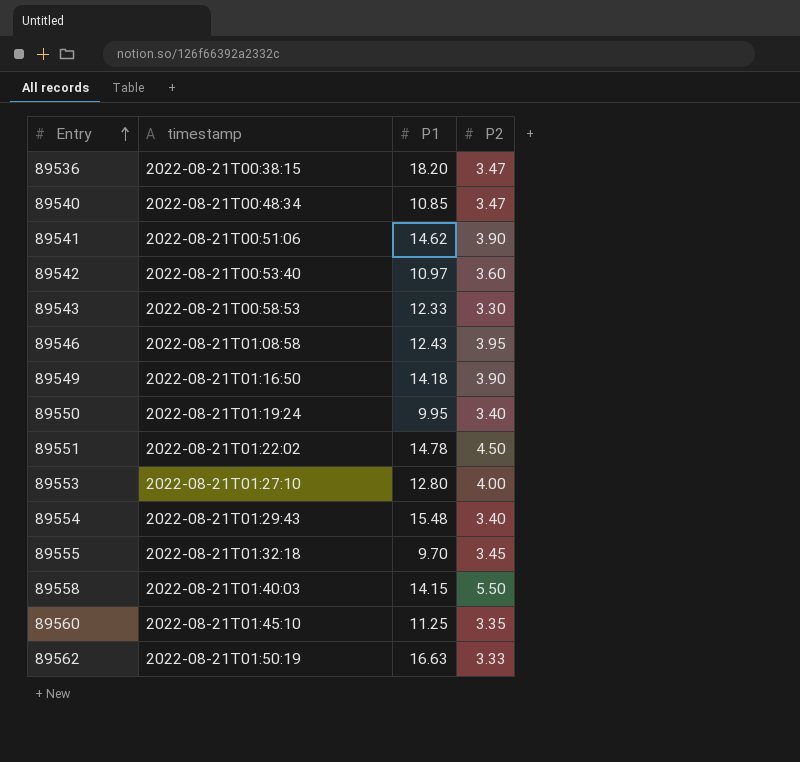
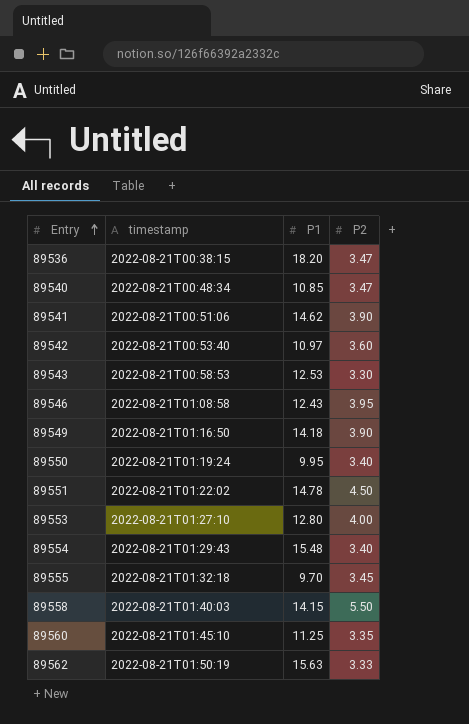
89543 | P1: 12.33 -> 12.53
89562 | P1: 16.63 -> 15.63

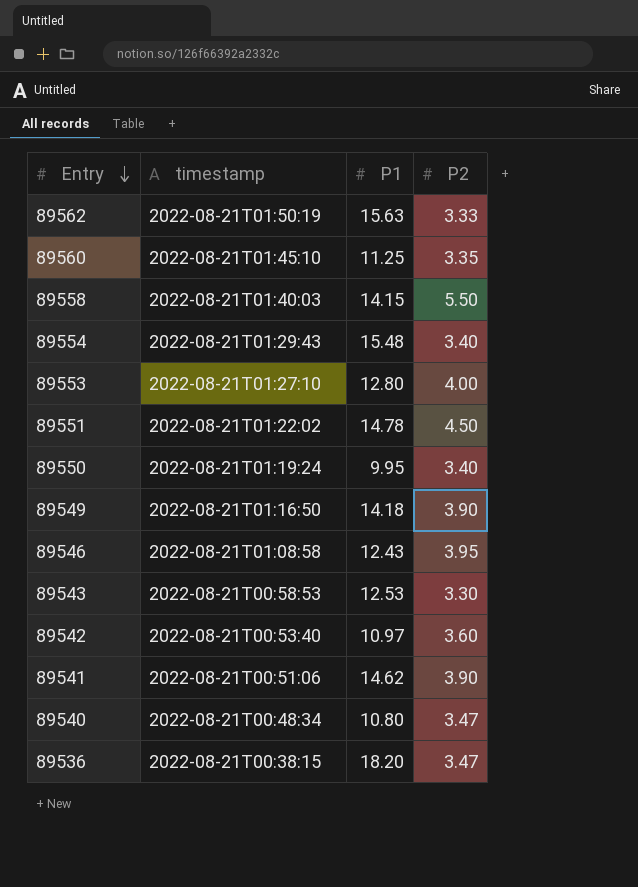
row order: Entry ascending -> Entry descending
row 89555: 2022-08-21T01:32:18 | 9.70 | 3.45 -> none
89540 | P1: 10.85 -> 10.80

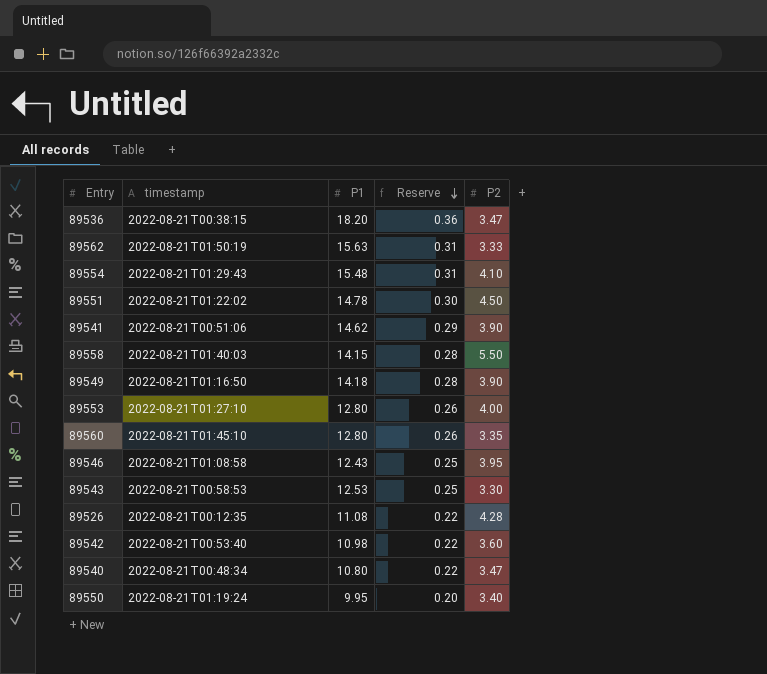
row order: Entry descending -> Reserve descending
column Reserve | formula: none -> [P1] * 0.02
89554 | P2: 3.40 -> 4.10
89560 | P1: 11.25 -> 12.80
row 89526: none -> 2022-08-21T00:12:35 | 11.08 | 0.22 | 4.28
89542 | P1: 10.97 -> 10.98

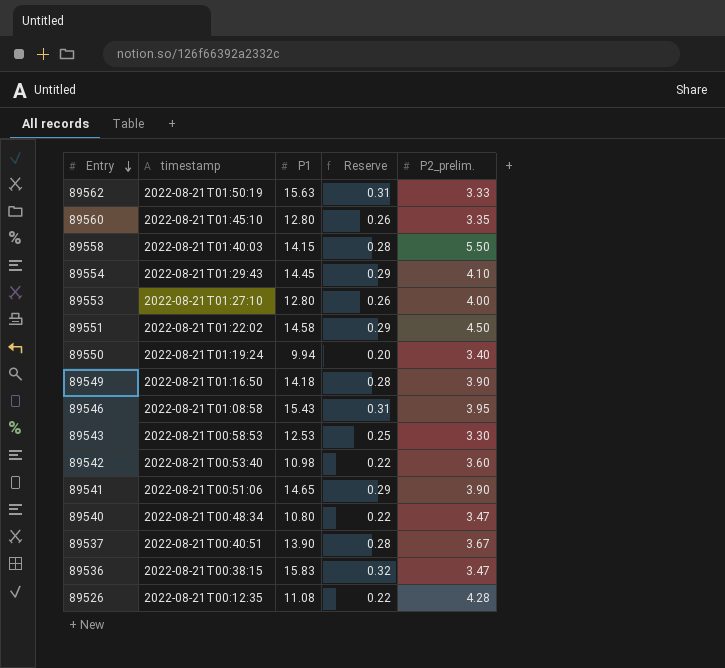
row order: Reserve descending -> Entry descending
column name: P2 -> P2_prelim.
89554 | P1: 15.48 -> 14.45
89554 | Reserve: 0.31 -> 0.29
89551 | P1: 14.78 -> 14.58
89551 | Reserve: 0.30 -> 0.29
89550 | P1: 9.95 -> 9.94
89546 | P1: 12.43 -> 15.43
89546 | Reserve: 0.25 -> 0.31
89541 | P1: 14.62 -> 14.65
row 89537: none -> 2022-08-21T00:40:51 | 13.90 | 0.28 | 3.67
89536 | P1: 18.20 -> 15.83
89536 | Reserve: 0.36 -> 0.32

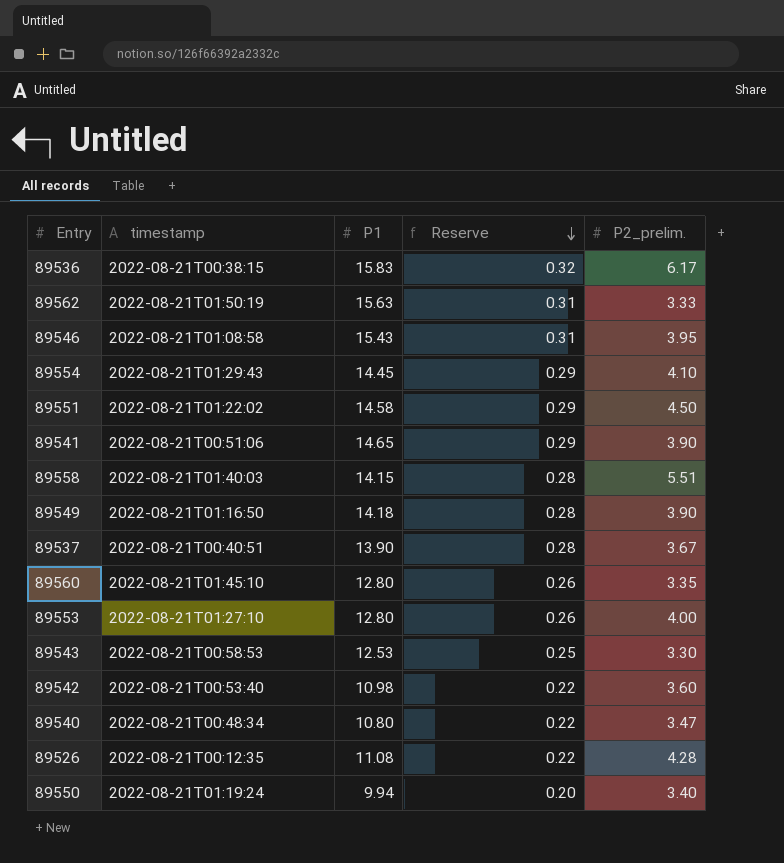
row order: Entry descending -> Reserve descending
89536 | P2_prelim.: 3.47 -> 6.17
89558 | P2_prelim.: 5.50 -> 5.51

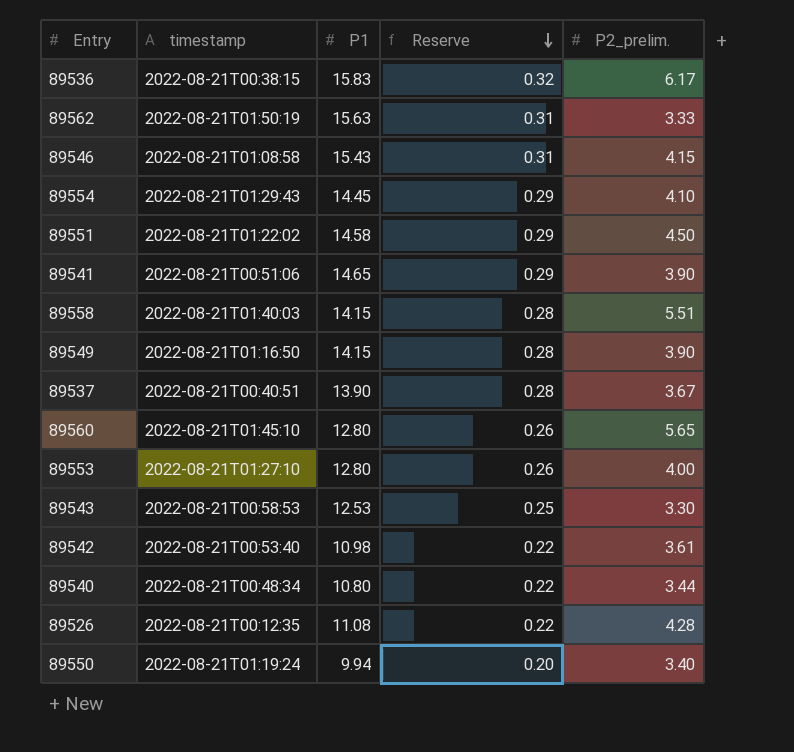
89546 | P2_prelim.: 3.95 -> 4.15
89549 | P1: 14.18 -> 14.15
89560 | P2_prelim.: 3.35 -> 5.65
89542 | P2_prelim.: 3.60 -> 3.61
89540 | P2_prelim.: 3.47 -> 3.44

